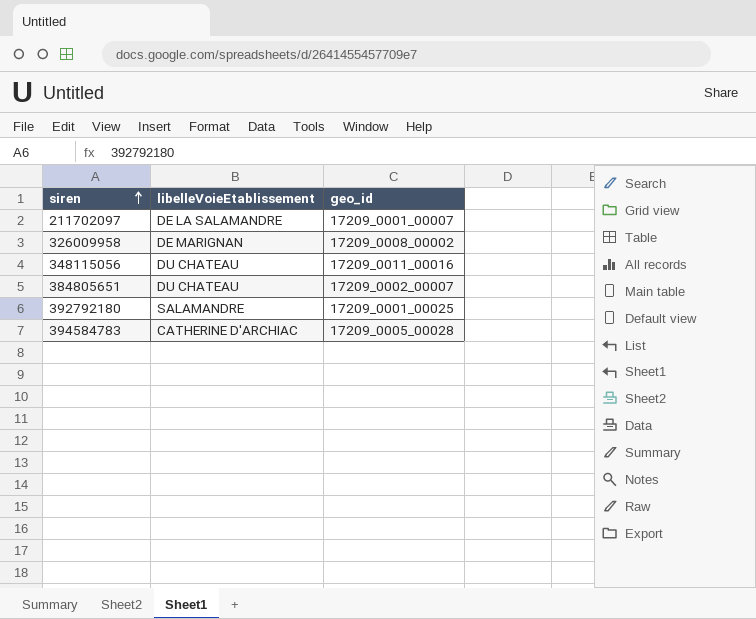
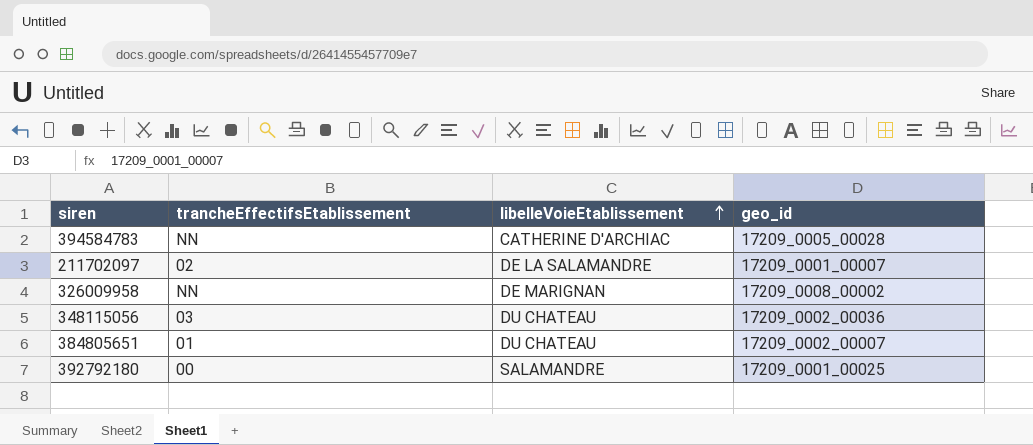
row order: siren ascending -> libelleVoieEtablissement ascending
column trancheEffectifsEtablissement | position: none -> 2
348115056 | geo_id: 17209_0011_00016 -> 17209_0002_00036

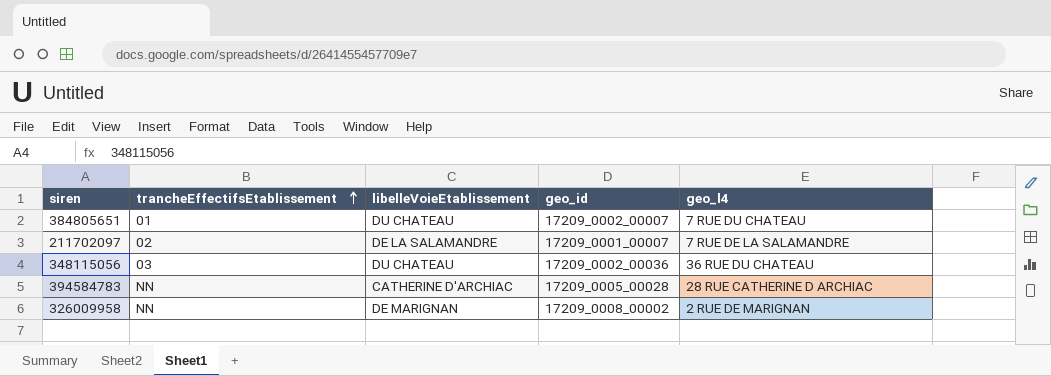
row order: libelleVoieEtablissement ascending -> trancheEffectifsEtablissement ascending
column geo_l4 | position: none -> 5
row 392792180: 00 | SALAMANDRE | 17209_0001_00025 -> none

